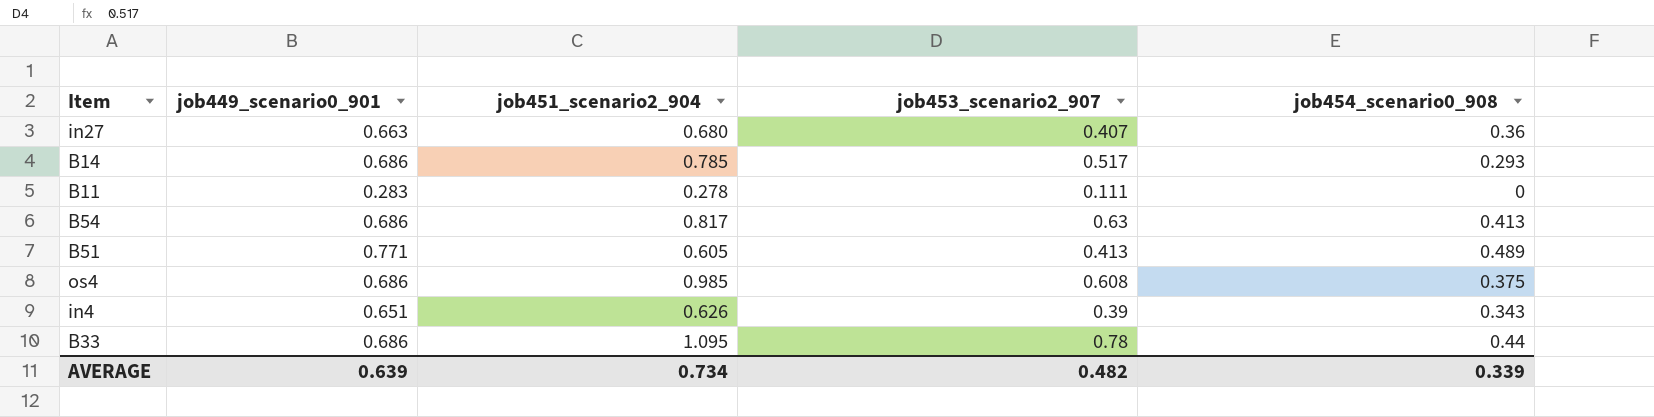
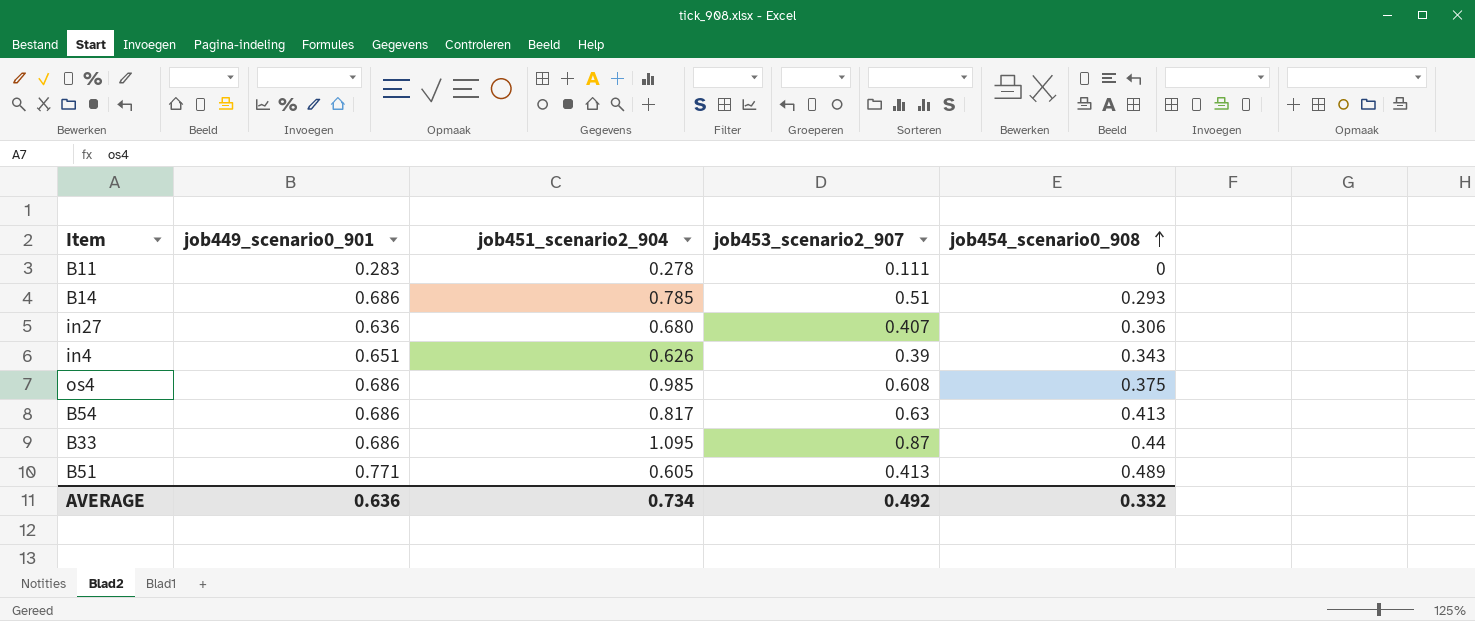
row order: none -> job454_scenario0_908 ascending
B14 | job453_scenario2_907: 0.517 -> 0.51
in27 | job449_scenario0_901: 0.663 -> 0.636
in27 | job454_scenario0_908: 0.36 -> 0.306
B33 | job453_scenario2_907: 0.78 -> 0.87
AVERAGE | job449_scenario0_901: 0.639 -> 0.636
AVERAGE | job453_scenario2_907: 0.482 -> 0.492
AVERAGE | job454_scenario0_908: 0.339 -> 0.332

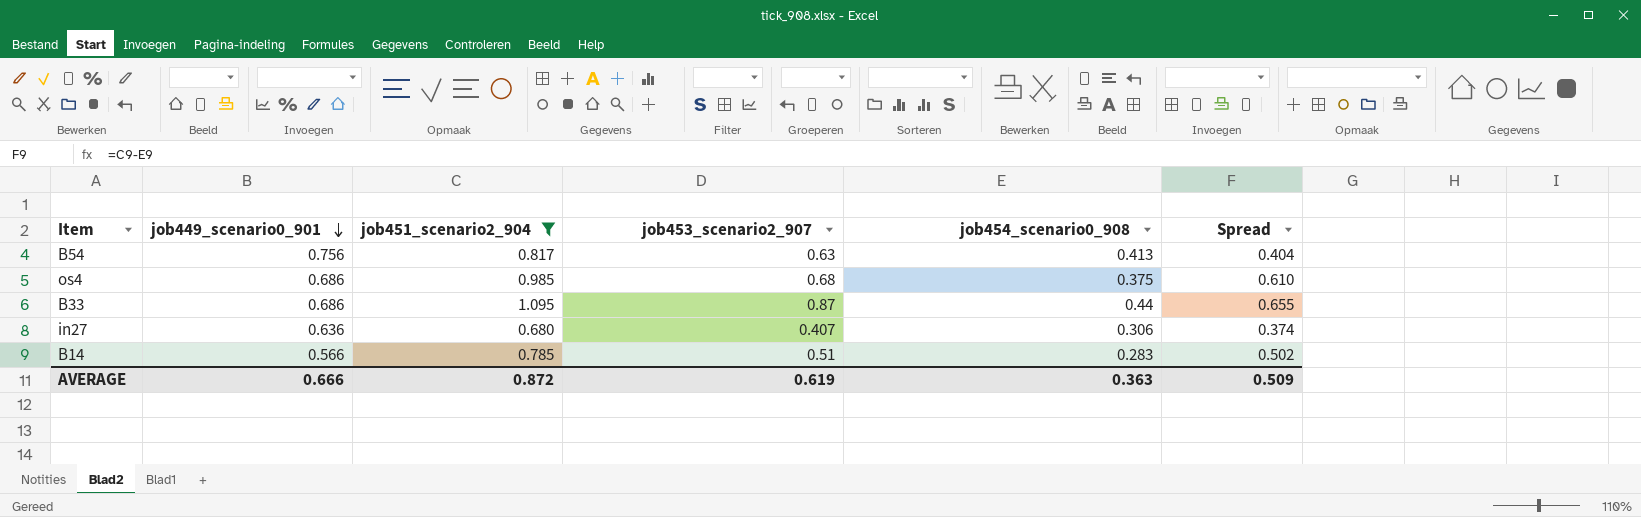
filter: none -> job451_scenario2_904 >= 0.680
row order: job454_scenario0_908 ascending -> job449_scenario0_901 descending
column Spread | formula: none -> [job451_scenario2_904] - [job454_scenario0_908]
B54 | job449_scenario0_901: 0.686 -> 0.756
os4 | job453_scenario2_907: 0.608 -> 0.68
B14 | job449_scenario0_901: 0.686 -> 0.566
B14 | job454_scenario0_908: 0.293 -> 0.283
AVERAGE | job449_scenario0_901: 0.636 -> 0.666
AVERAGE | job451_scenario2_904: 0.734 -> 0.872
AVERAGE | job453_scenario2_907: 0.492 -> 0.619
AVERAGE | job454_scenario0_908: 0.332 -> 0.363

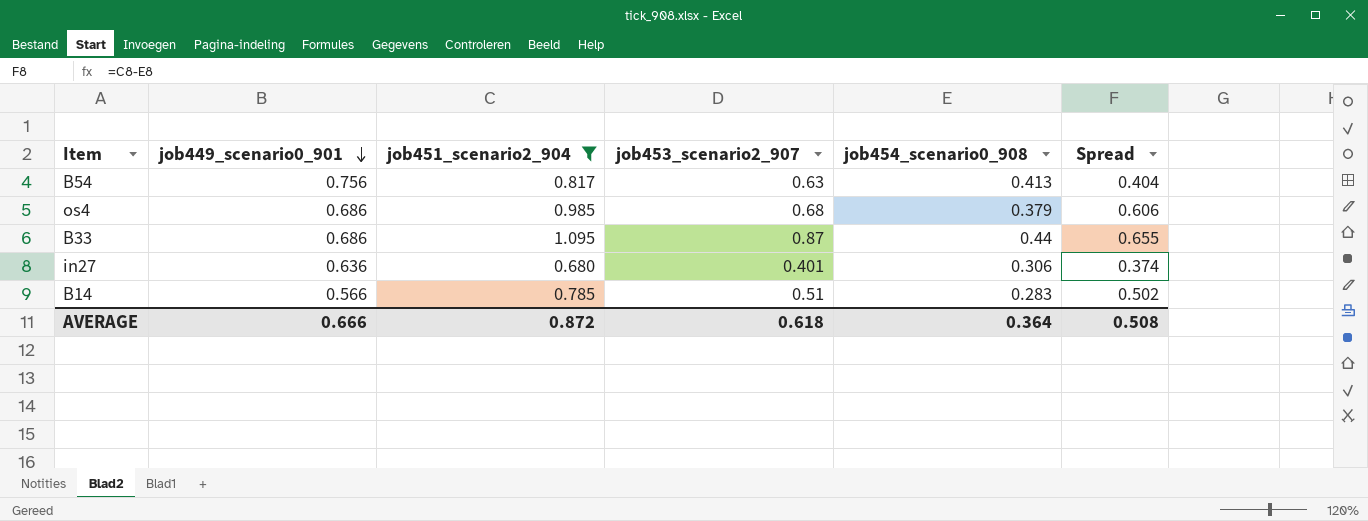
os4 | job454_scenario0_908: 0.375 -> 0.379
os4 | Spread: 0.610 -> 0.606
in27 | job453_scenario2_907: 0.407 -> 0.401
AVERAGE | job453_scenario2_907: 0.619 -> 0.618
AVERAGE | job454_scenario0_908: 0.363 -> 0.364
AVERAGE | Spread: 0.509 -> 0.508

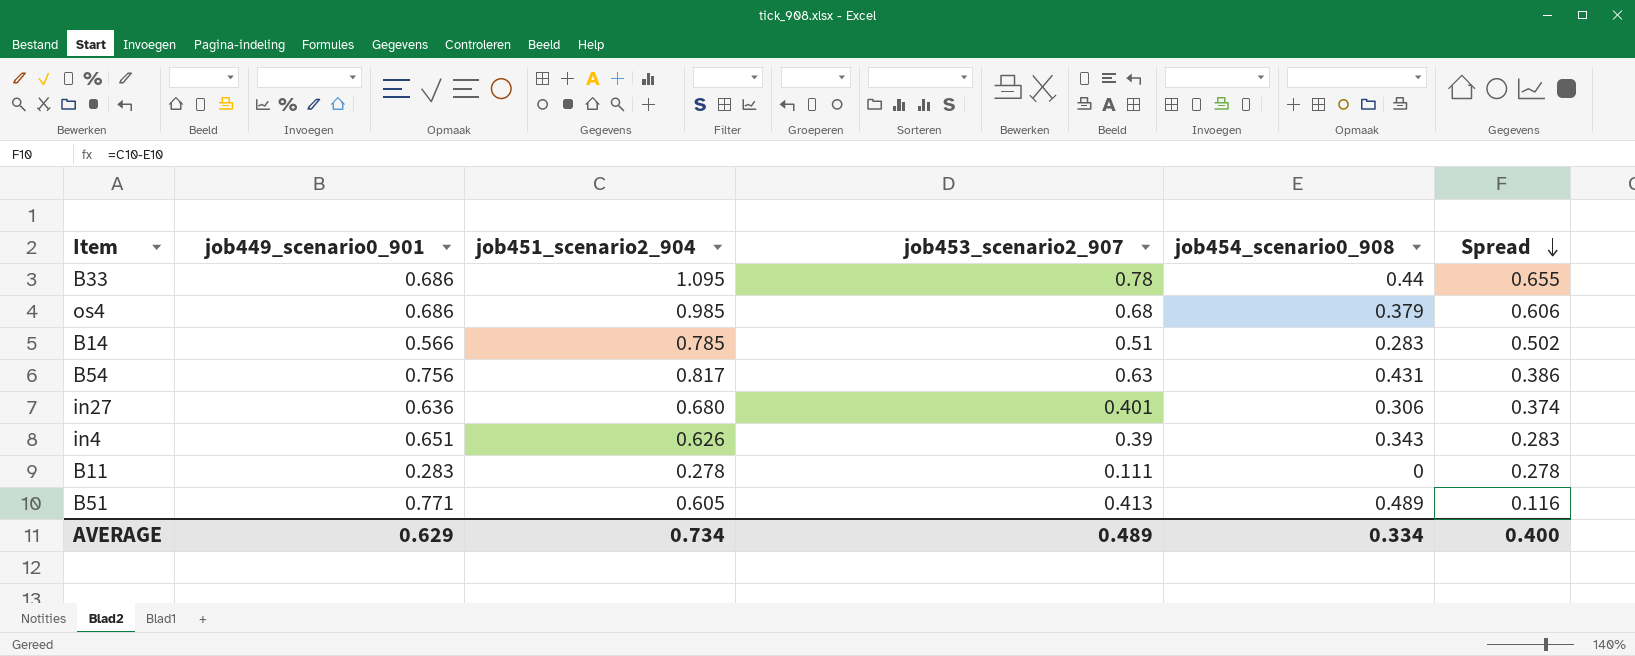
filter: job451_scenario2_904 >= 0.680 -> none
row order: job449_scenario0_901 descending -> Spread descending
B33 | job453_scenario2_907: 0.87 -> 0.78
B54 | job454_scenario0_908: 0.413 -> 0.431
B54 | Spread: 0.404 -> 0.386
AVERAGE | job449_scenario0_901: 0.666 -> 0.629
AVERAGE | job451_scenario2_904: 0.872 -> 0.734
AVERAGE | job453_scenario2_907: 0.618 -> 0.489
AVERAGE | job454_scenario0_908: 0.364 -> 0.334
AVERAGE | Spread: 0.508 -> 0.400

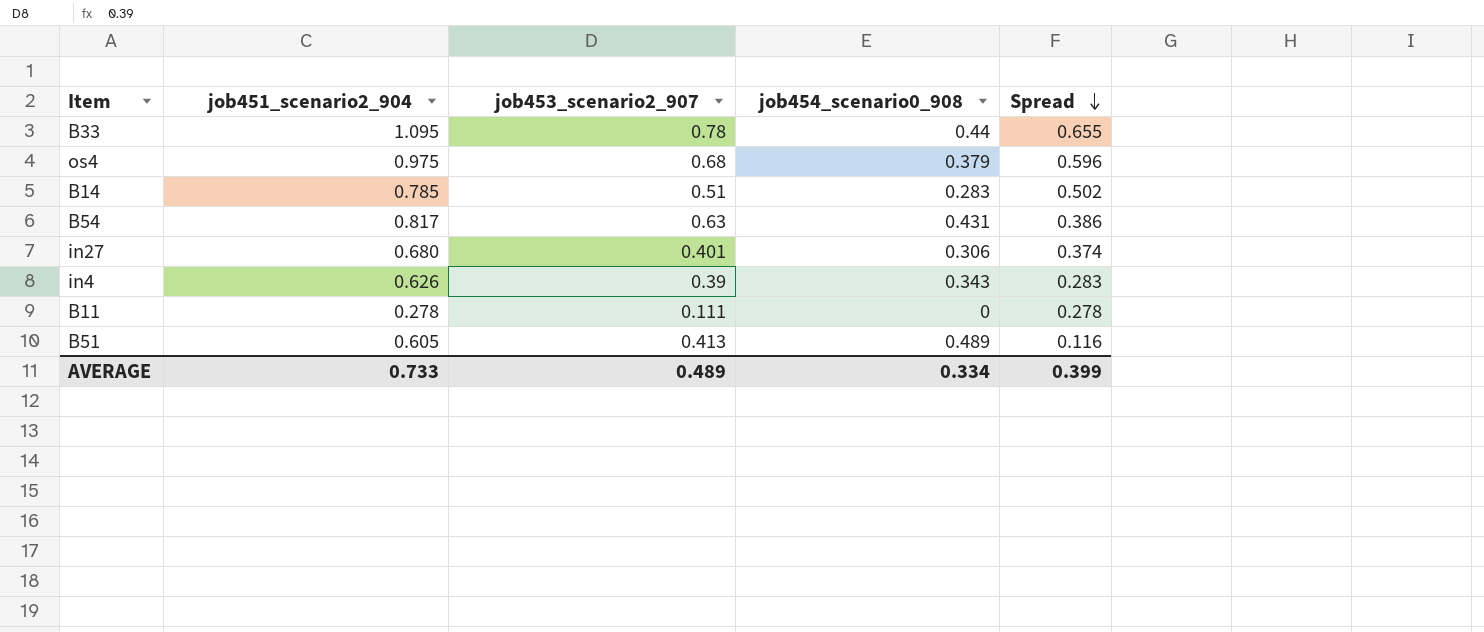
column job449_scenario0_901 | position: 2 -> none
os4 | job451_scenario2_904: 0.985 -> 0.975
os4 | Spread: 0.606 -> 0.596
AVERAGE | job451_scenario2_904: 0.734 -> 0.733
AVERAGE | Spread: 0.400 -> 0.399

